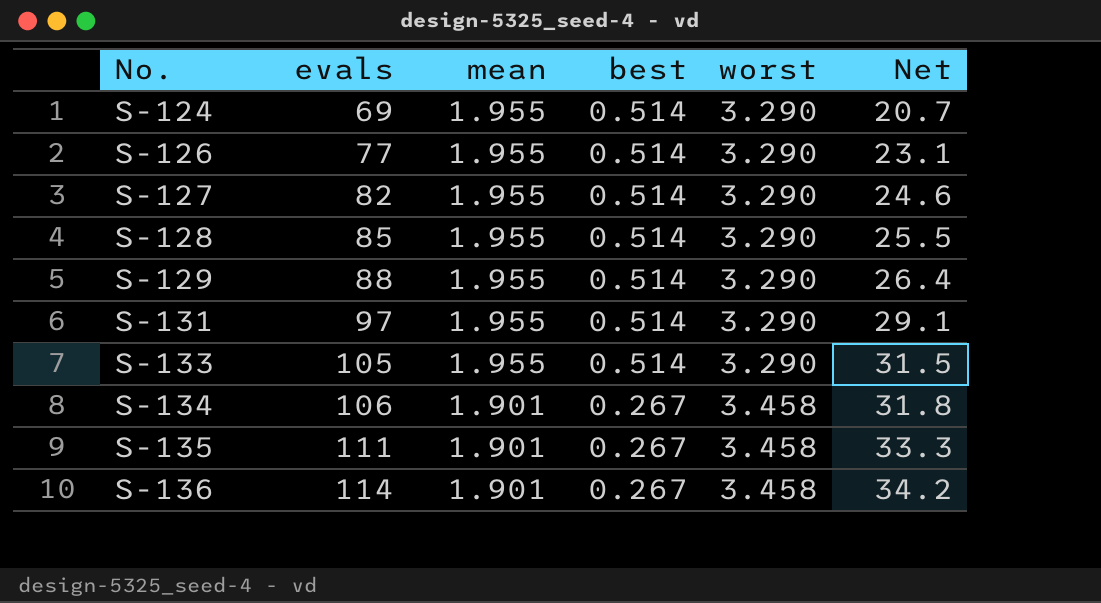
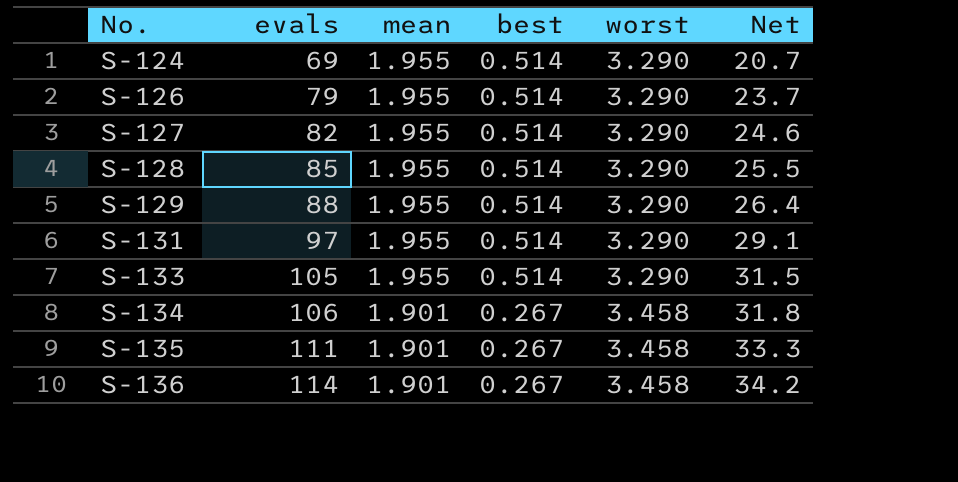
S-126 | evals: 77 -> 79
S-126 | Net: 23.1 -> 23.7

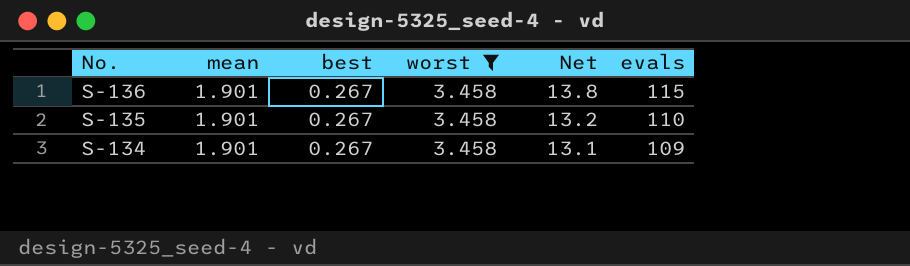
filter: none -> worst = 3.458
row order: No. ascending -> No. descending
column Net | formula: [evals] * 0.3 -> [evals] * 0.12
column evals | position: 2 -> 6
S-136 | evals: 114 -> 115
S-135 | evals: 111 -> 110
S-134 | evals: 106 -> 109

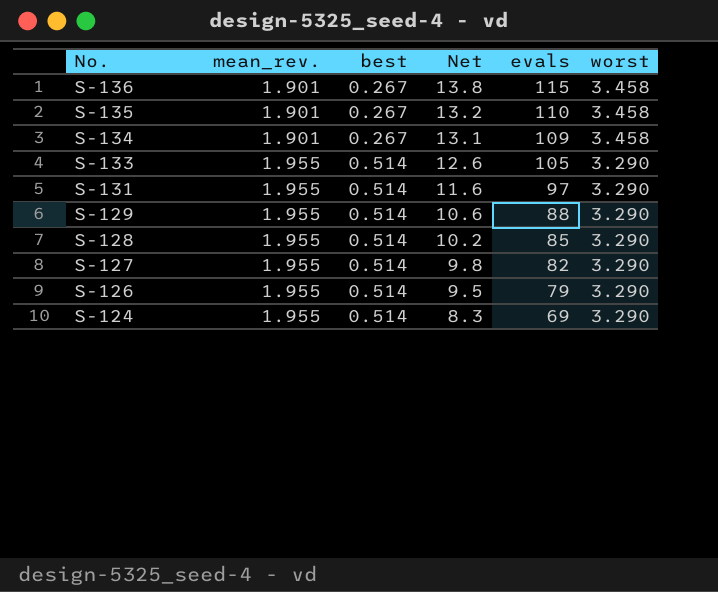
filter: worst = 3.458 -> none
column name: mean -> mean_rev.
column worst | position: 4 -> 6

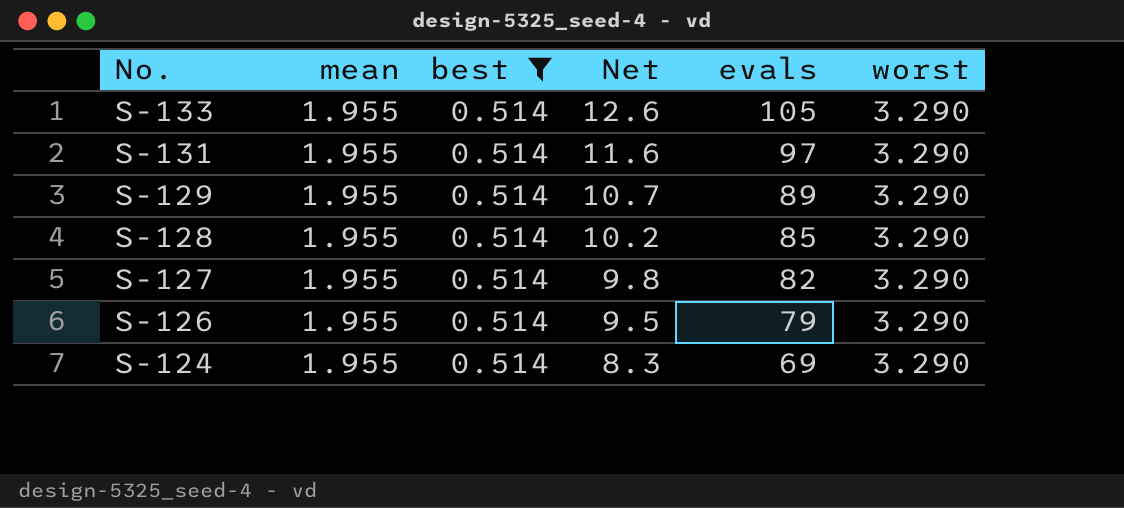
filter: none -> best = 0.514
column name: mean_rev. -> mean
S-129 | Net: 10.6 -> 10.7
S-129 | evals: 88 -> 89

